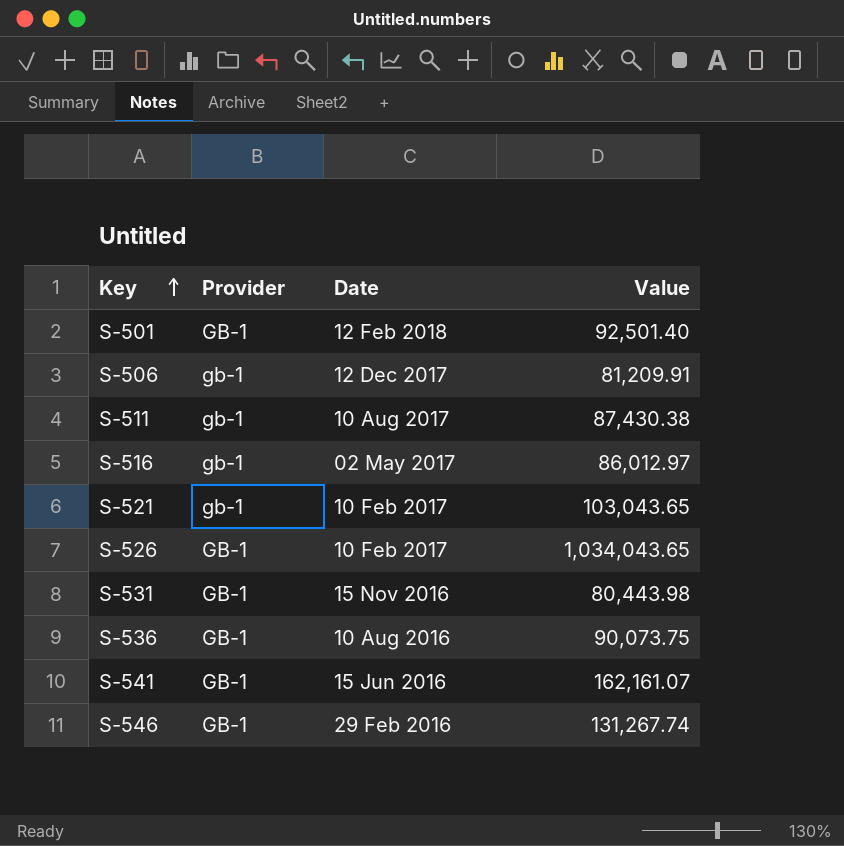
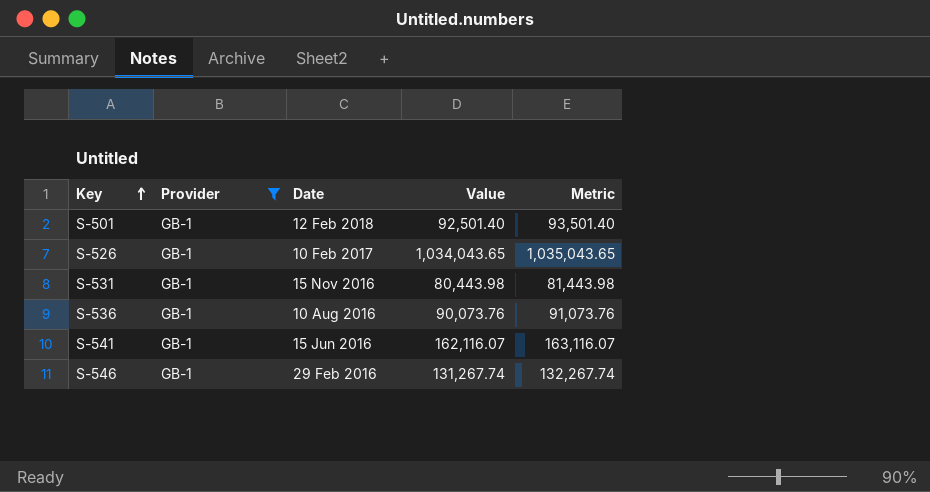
filter: none -> Provider = GB-1
column Metric | formula: none -> [Value] + 1000
S-536 | Value: 90,073.75 -> 90,073.76
S-541 | Value: 162,161.07 -> 162,116.07

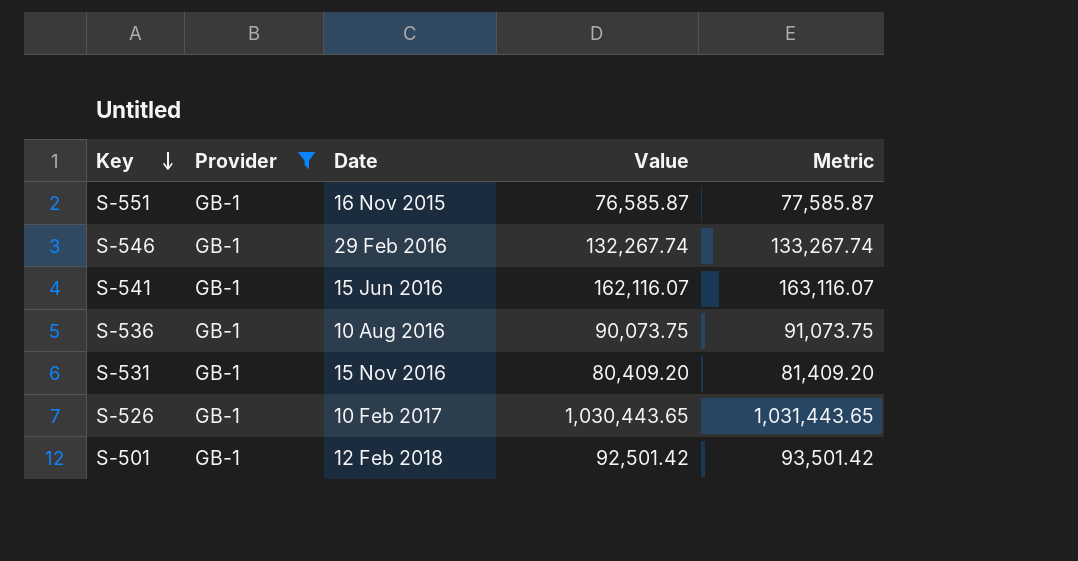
row order: Key ascending -> Key descending
row S-551: none -> GB-1 | 16 Nov 2015 | 76,585.87 | 77,585.87
S-546 | Value: 131,267.74 -> 132,267.74
S-546 | Metric: 132,267.74 -> 133,267.74
S-536 | Value: 90,073.76 -> 90,073.75
S-536 | Metric: 91,073.76 -> 91,073.75
S-531 | Value: 80,443.98 -> 80,409.20
S-531 | Metric: 81,443.98 -> 81,409.20
S-526 | Value: 1,034,043.65 -> 1,030,443.65
S-526 | Metric: 1,035,043.65 -> 1,031,443.65
S-501 | Value: 92,501.40 -> 92,501.42
S-501 | Metric: 93,501.40 -> 93,501.42

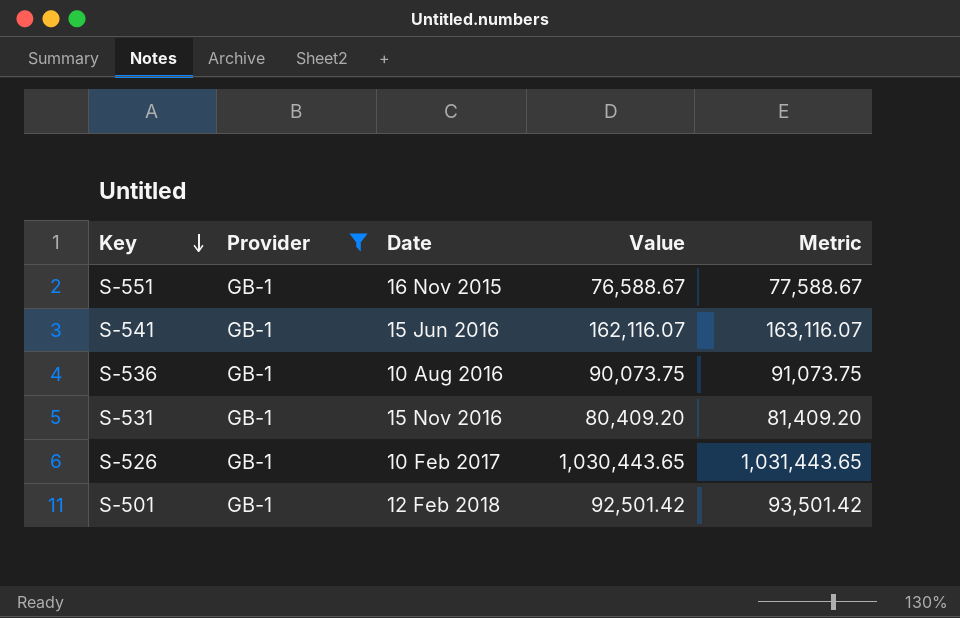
row S-546: GB-1 | 29 Feb 2016 | 132,267.74 | 133,267.74 -> none
S-551 | Value: 76,585.87 -> 76,588.67
S-551 | Metric: 77,585.87 -> 77,588.67

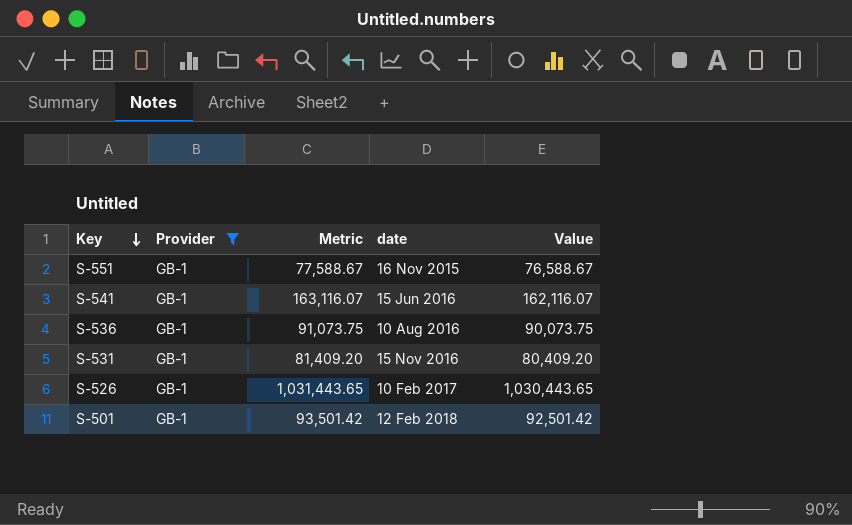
column Metric | position: 5 -> 3
column name: Date -> date

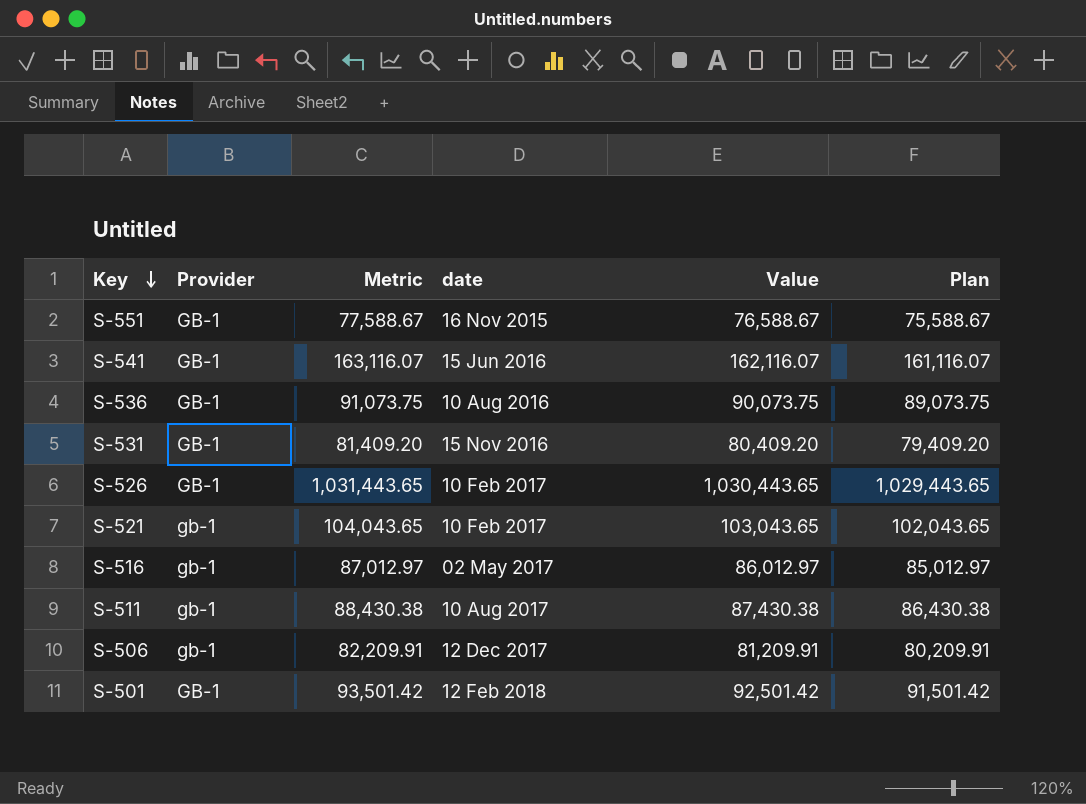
filter: Provider = GB-1 -> none
column Plan | formula: none -> [Value] - 1000

